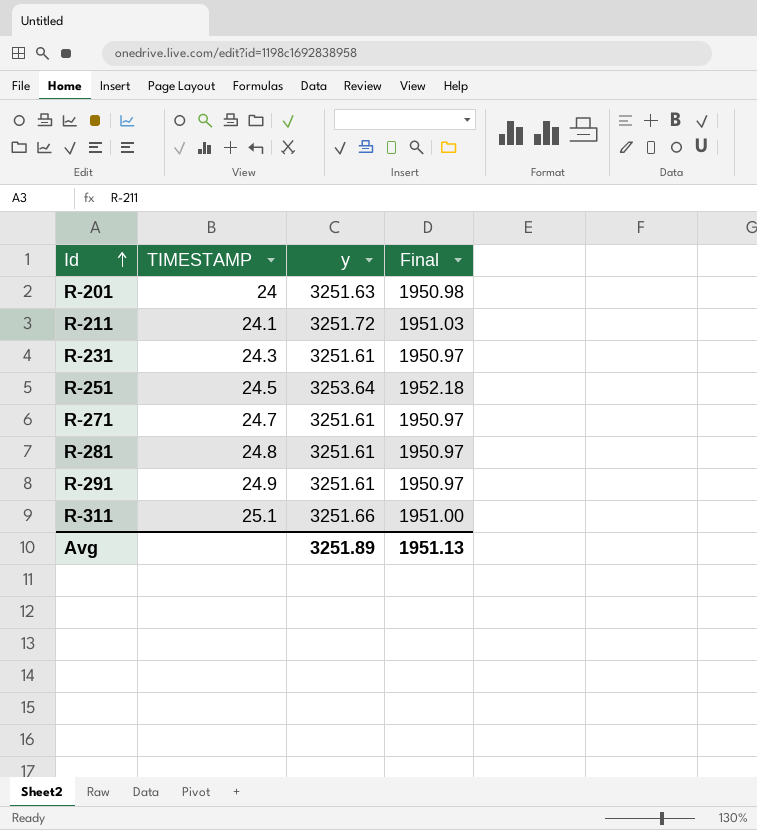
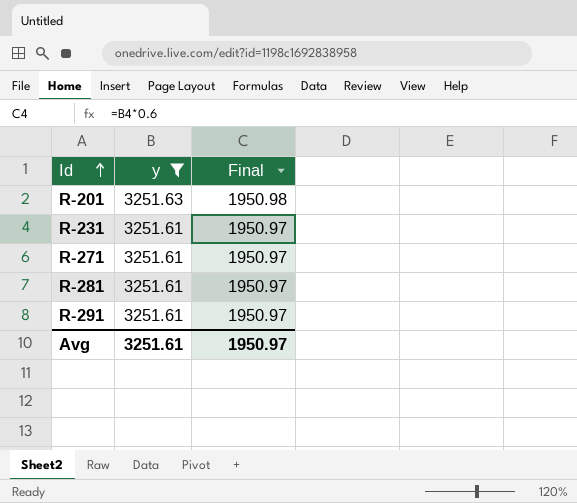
filter: none -> y <= 3251.63
column TIMESTAMP | position: 2 -> none
Avg | y: 3251.89 -> 3251.61
Avg | Final: 1951.13 -> 1950.97

